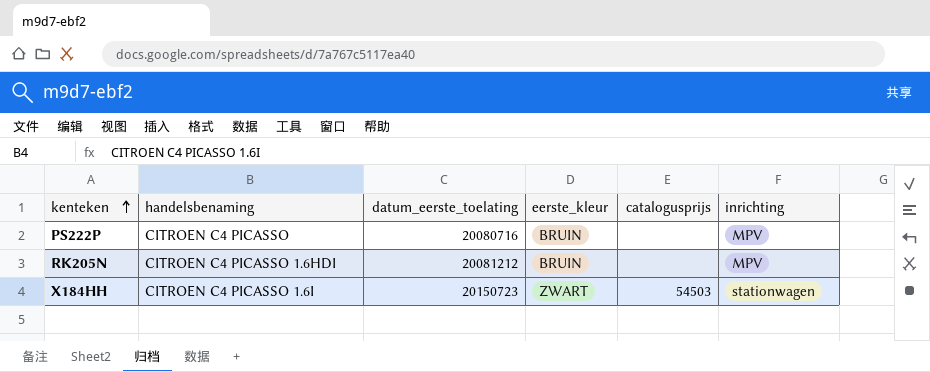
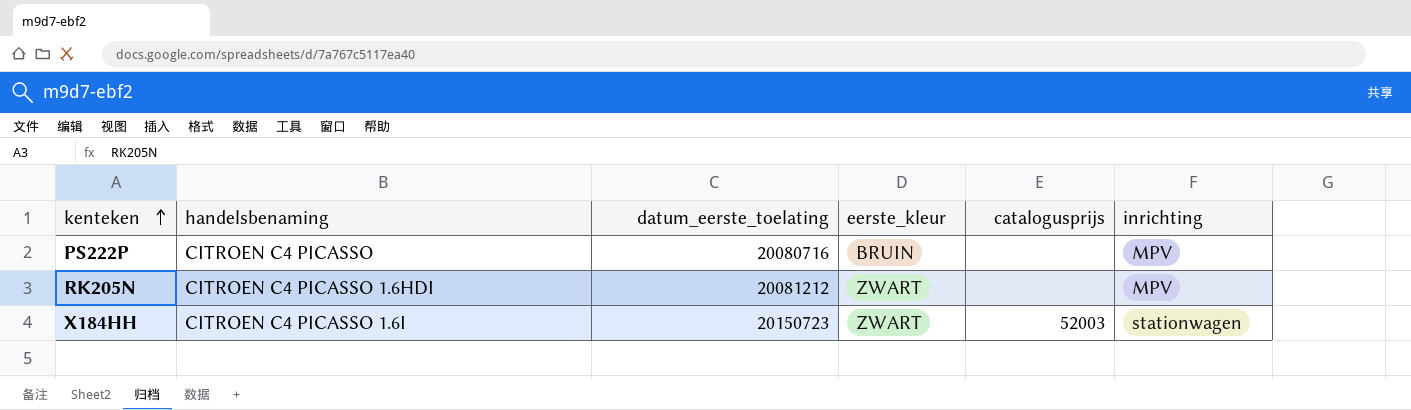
RK205N | eerste_kleur: BRUIN -> ZWART
X184HH | catalogusprijs: 54503 -> 52003

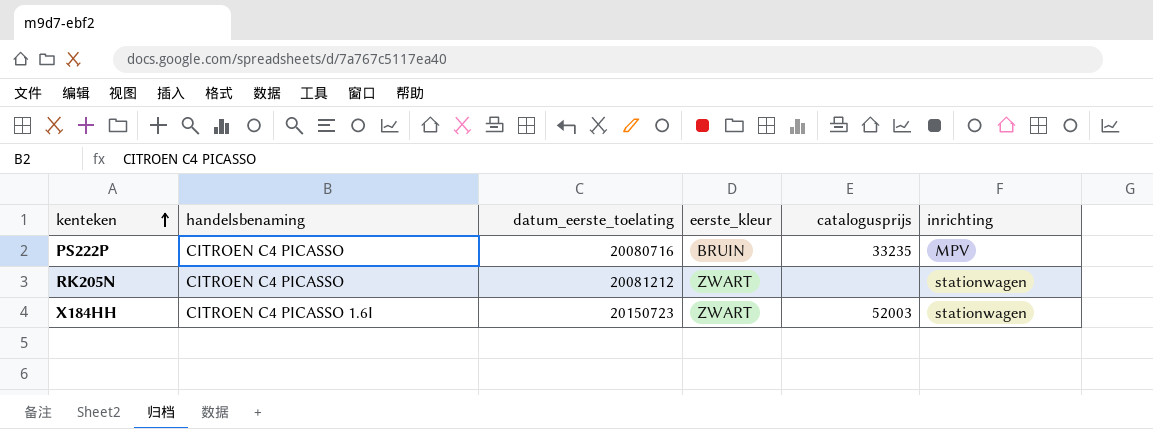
PS222P | catalogusprijs: none -> 33235
RK205N | handelsbenaming: CITROEN C4 PICASSO 1.6HDI -> CITROEN C4 PICASSO
RK205N | inrichting: MPV -> stationwagen

